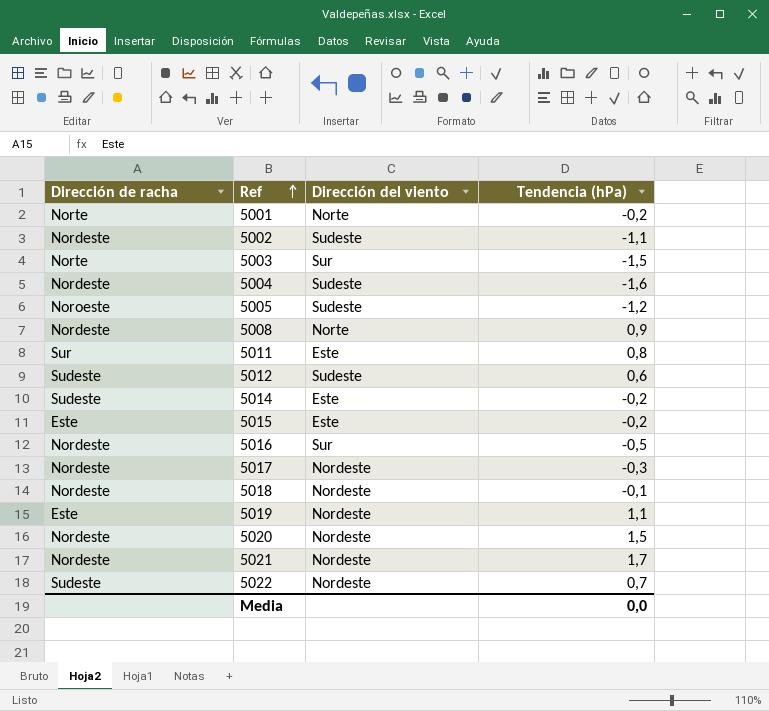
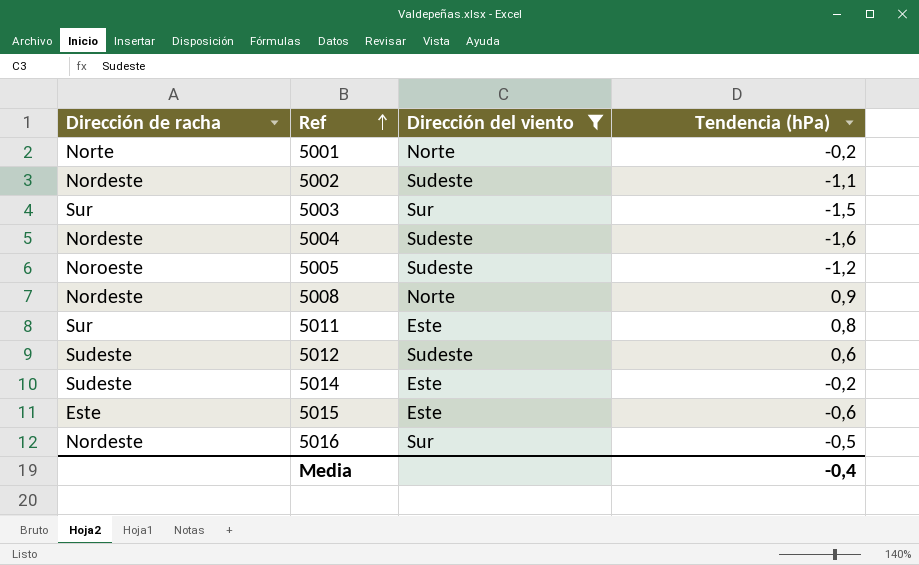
filter: none -> Dirección del viento != Nordeste
5003 | Dirección de racha: Norte -> Sur
5015 | Tendencia (hPa): -0,2 -> -0,6
Media | Tendencia (hPa): 0,0 -> -0,4

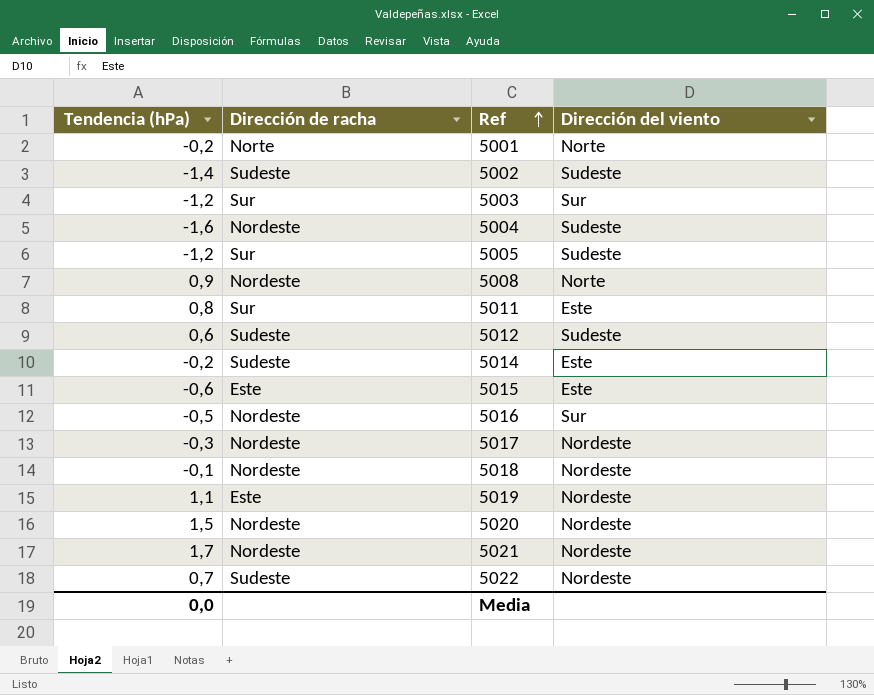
filter: Dirección del viento != Nordeste -> none
column Tendencia (hPa) | position: 4 -> 1
5002 | Tendencia (hPa): -1,1 -> -1,4
5002 | Dirección de racha: Nordeste -> Sudeste
5003 | Tendencia (hPa): -1,5 -> -1,2
5005 | Dirección de racha: Noroeste -> Sur
Media | Tendencia (hPa): -0,4 -> 0,0

